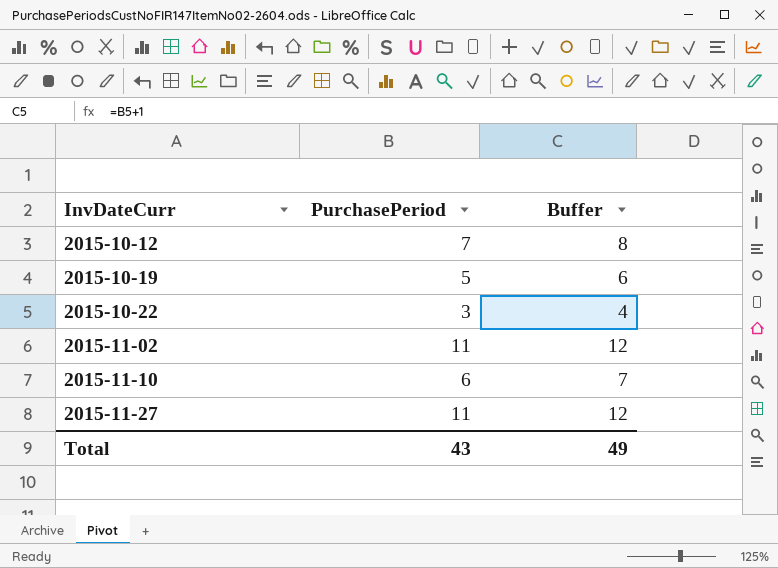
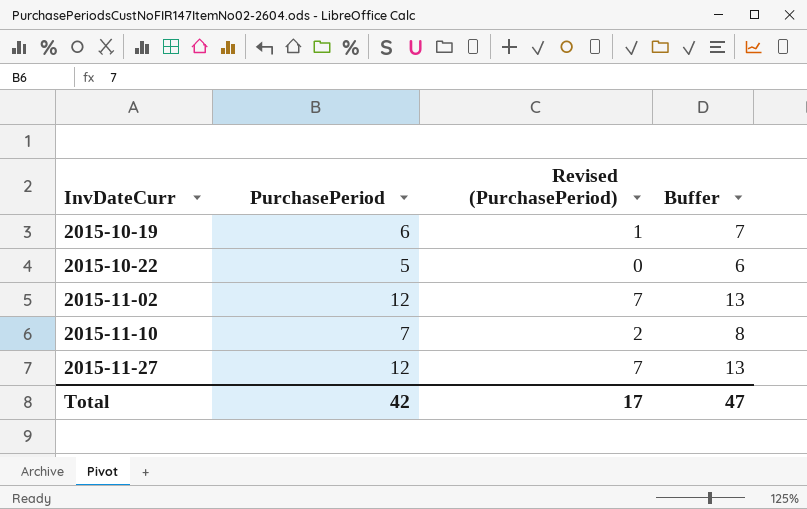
column Revised (PurchasePeriod) | formula: none -> [PurchasePeriod] - 5
row 2015-10-12: 7 | 8 -> none
2015-10-19 | PurchasePeriod: 5 -> 6
2015-10-19 | Buffer: 6 -> 7
2015-10-22 | PurchasePeriod: 3 -> 5
2015-10-22 | Buffer: 4 -> 6
2015-11-02 | PurchasePeriod: 11 -> 12
2015-11-02 | Buffer: 12 -> 13
2015-11-10 | PurchasePeriod: 6 -> 7
2015-11-10 | Buffer: 7 -> 8
2015-11-27 | PurchasePeriod: 11 -> 12
2015-11-27 | Buffer: 12 -> 13
Total | PurchasePeriod: 43 -> 42
Total | Buffer: 49 -> 47

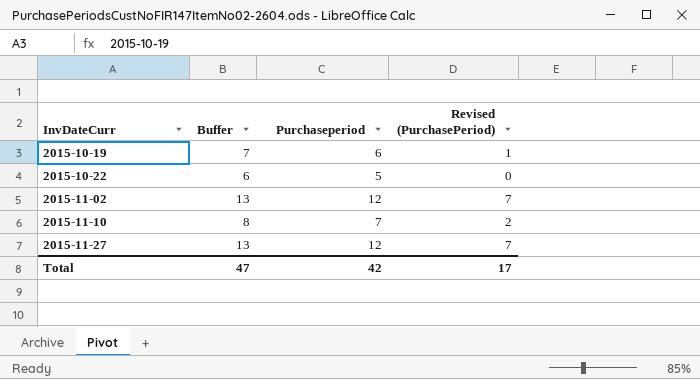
column Buffer | position: 4 -> 2
column name: PurchasePeriod -> Purchaseperiod

